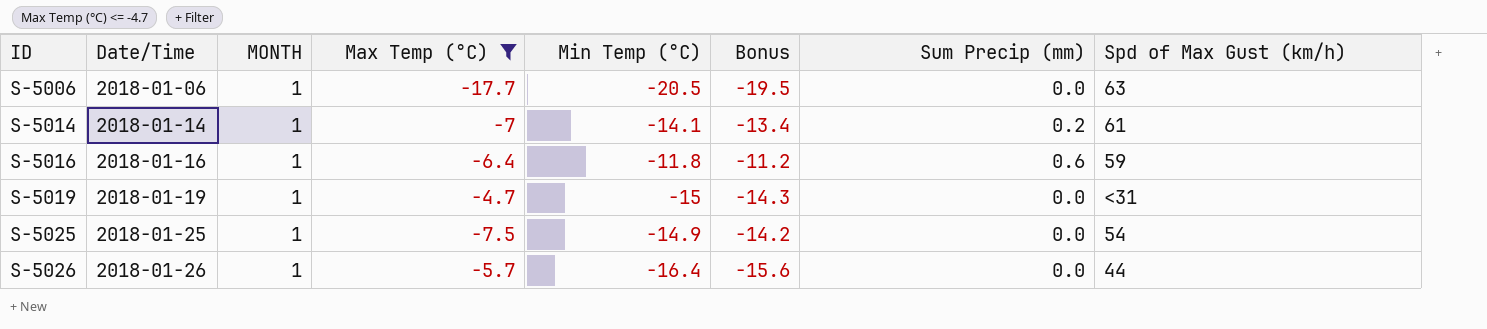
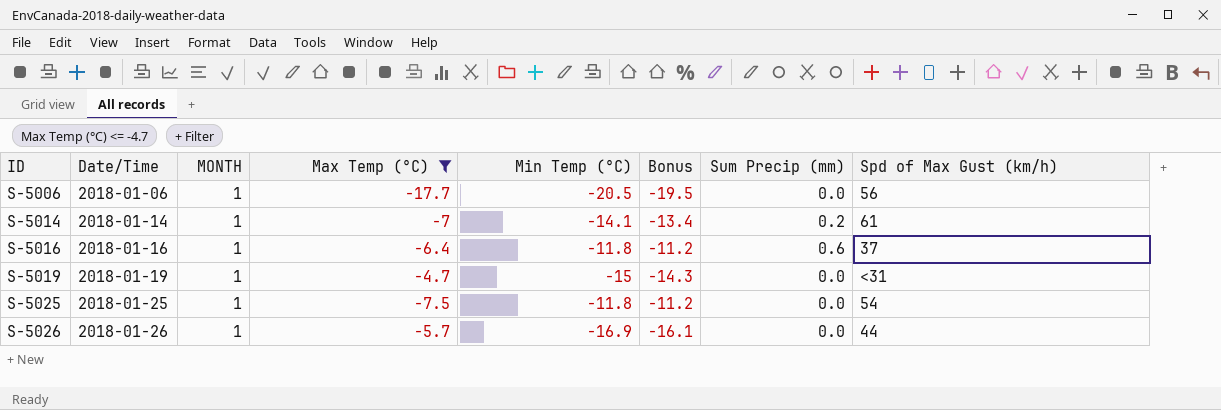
S-5006 | Spd of Max Gust (km/h): 63 -> 56
S-5016 | Spd of Max Gust (km/h): 59 -> 37
S-5025 | Min Temp (°C): -14.9 -> -11.8
S-5025 | Bonus: -14.2 -> -11.2
S-5026 | Min Temp (°C): -16.4 -> -16.9
S-5026 | Bonus: -15.6 -> -16.1

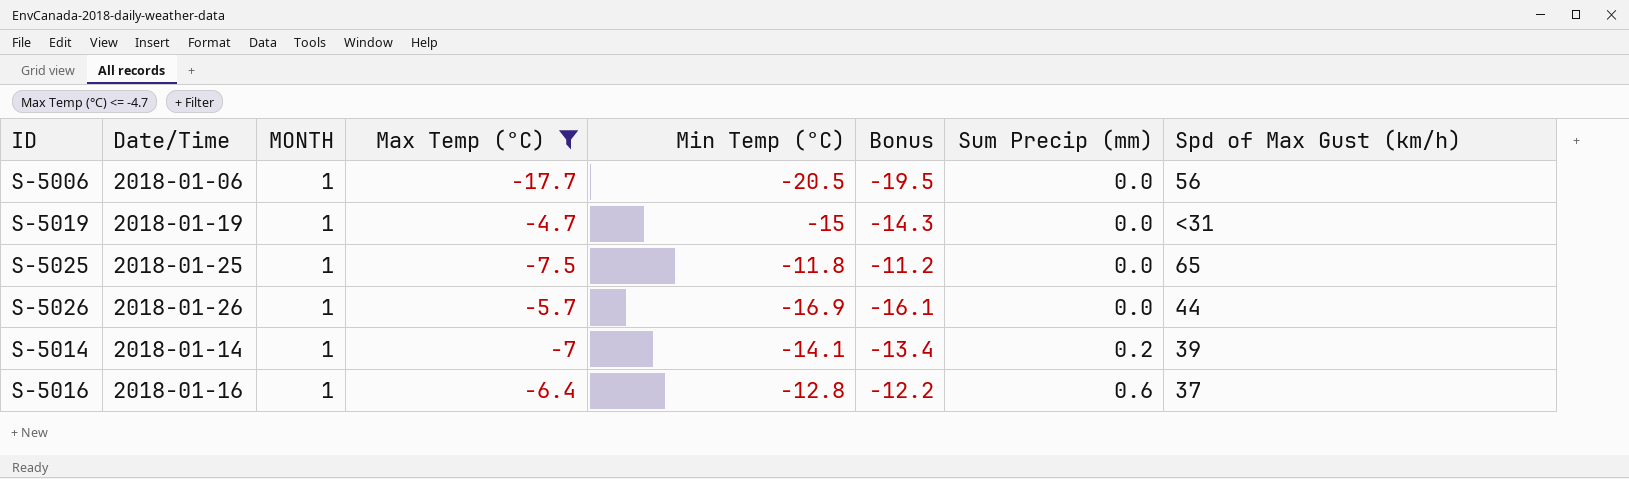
row order: ID ascending -> Sum Precip (mm) ascending
S-5025 | Spd of Max Gust (km/h): 54 -> 65
S-5014 | Spd of Max Gust (km/h): 61 -> 39
S-5016 | Min Temp (°C): -11.8 -> -12.8
S-5016 | Bonus: -11.2 -> -12.2

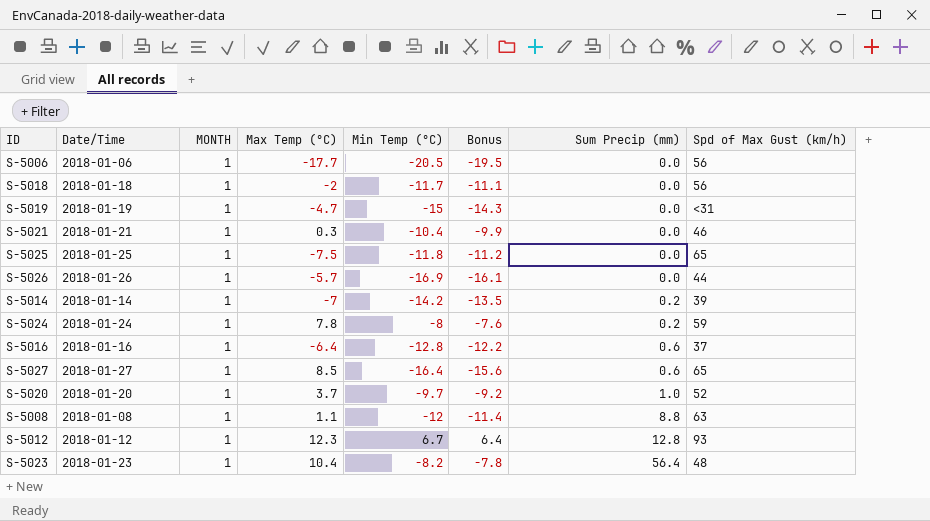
filter: Max Temp (°C) <= -4.7 -> none
S-5014 | Min Temp (°C): -14.1 -> -14.2
S-5014 | Bonus: -13.4 -> -13.5

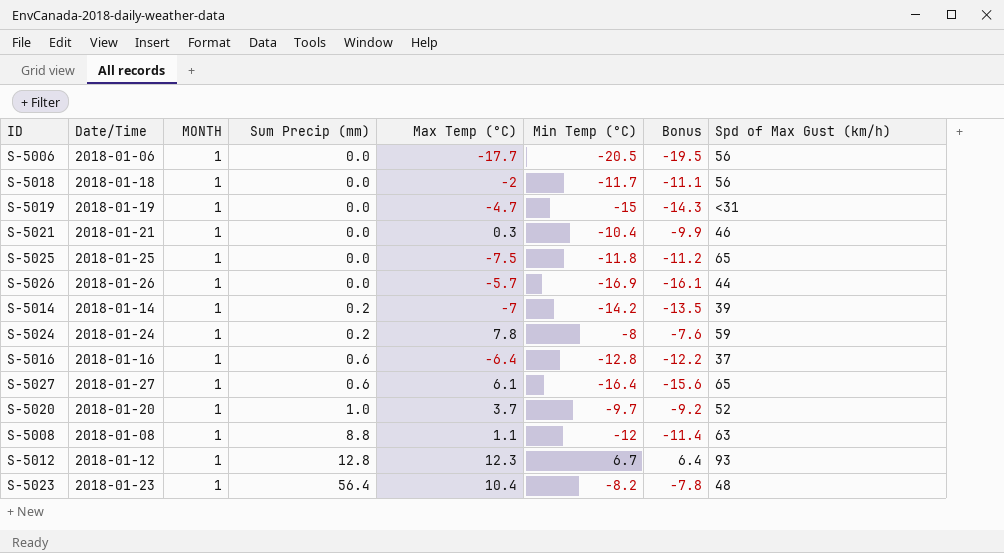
column Sum Precip (mm) | position: 7 -> 4
S-5027 | Max Temp (°C): 8.5 -> 6.1

